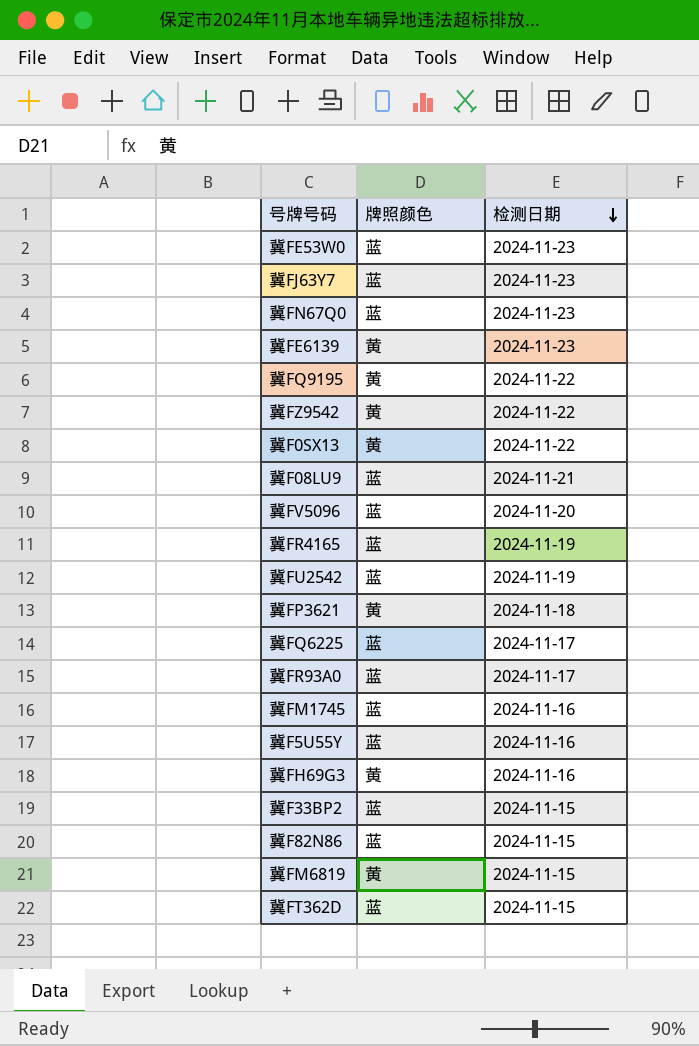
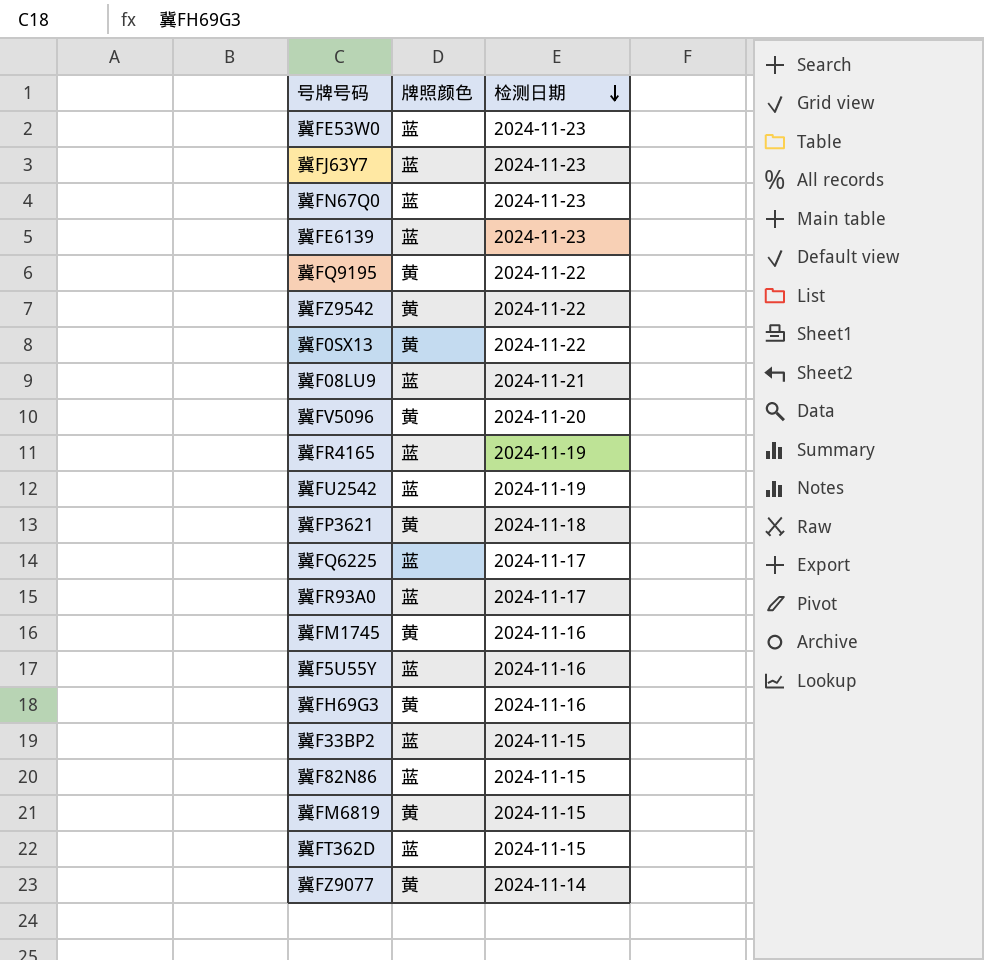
冀FE6139 | 牌照颜色: 黄 -> 蓝
冀FV5096 | 牌照颜色: 蓝 -> 黄
冀FM1745 | 牌照颜色: 蓝 -> 黄
row 冀FZ9077: none -> 黄 | 2024-11-14

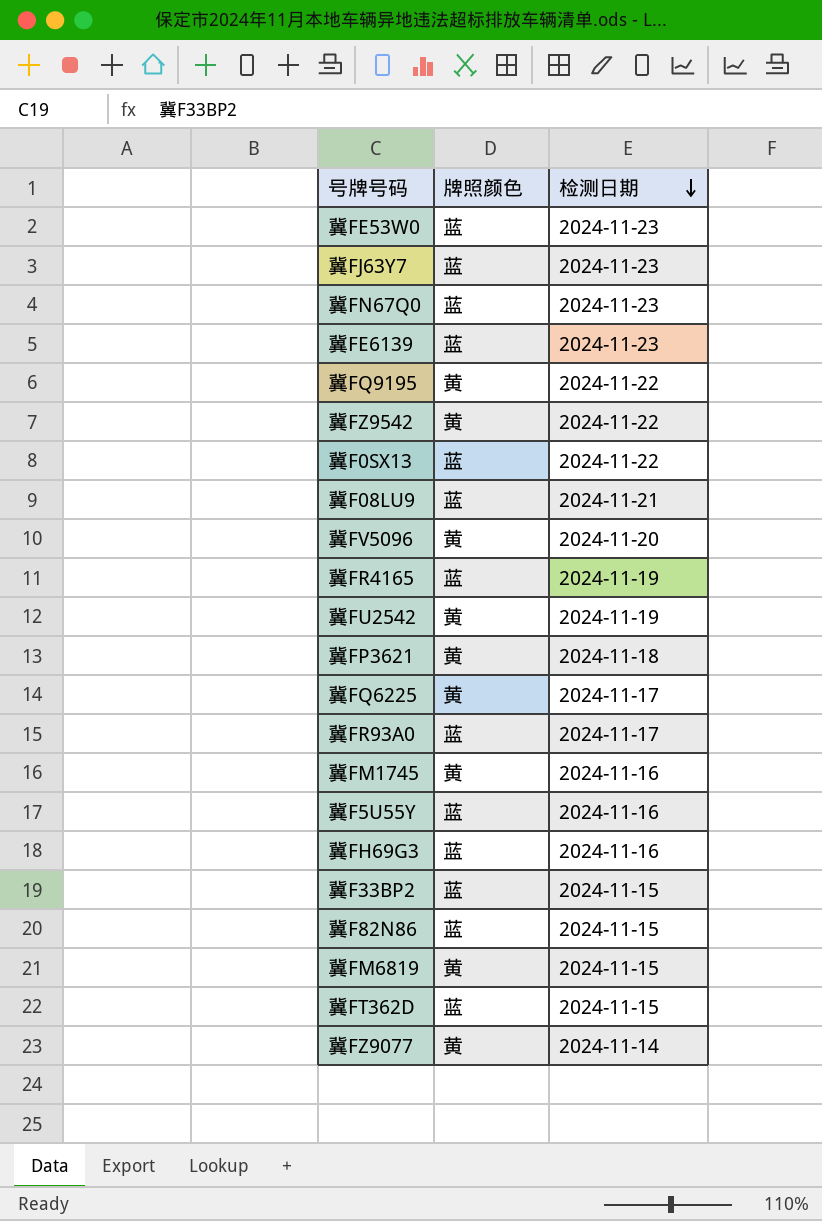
冀F0SX13 | 牌照颜色: 黄 -> 蓝
冀FU2542 | 牌照颜色: 蓝 -> 黄
冀FQ6225 | 牌照颜色: 蓝 -> 黄
冀FH69G3 | 牌照颜色: 黄 -> 蓝

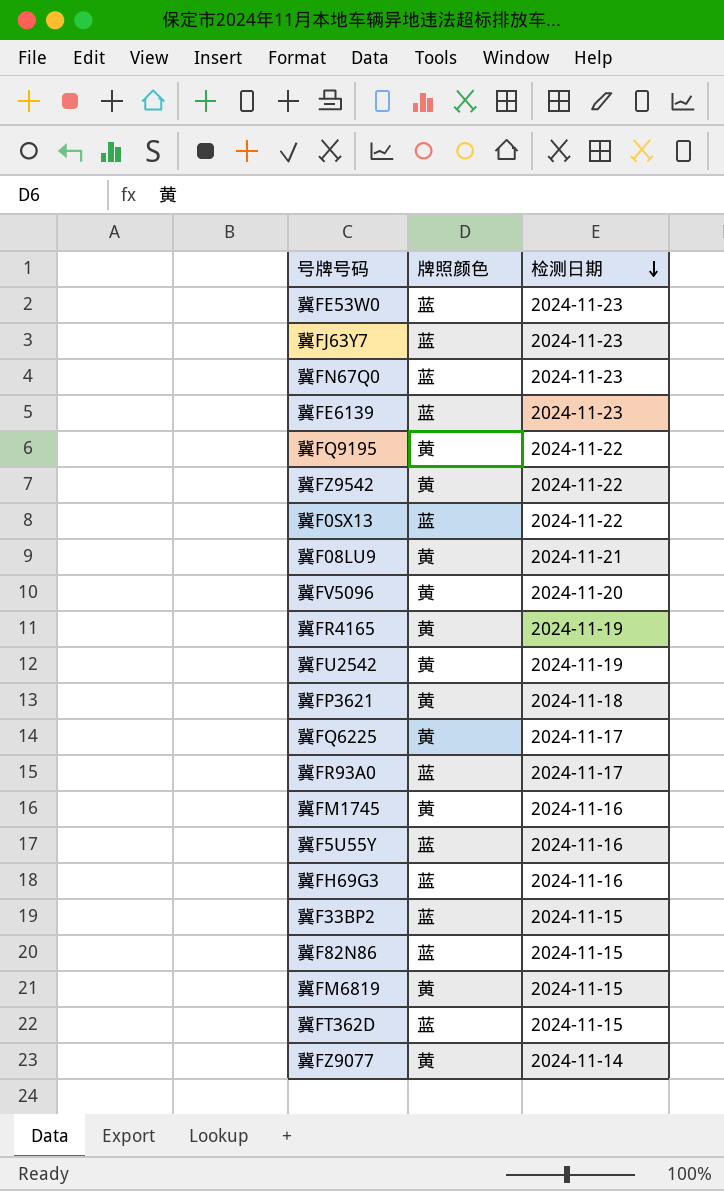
冀F08LU9 | 牌照颜色: 蓝 -> 黄
冀FR4165 | 牌照颜色: 蓝 -> 黄

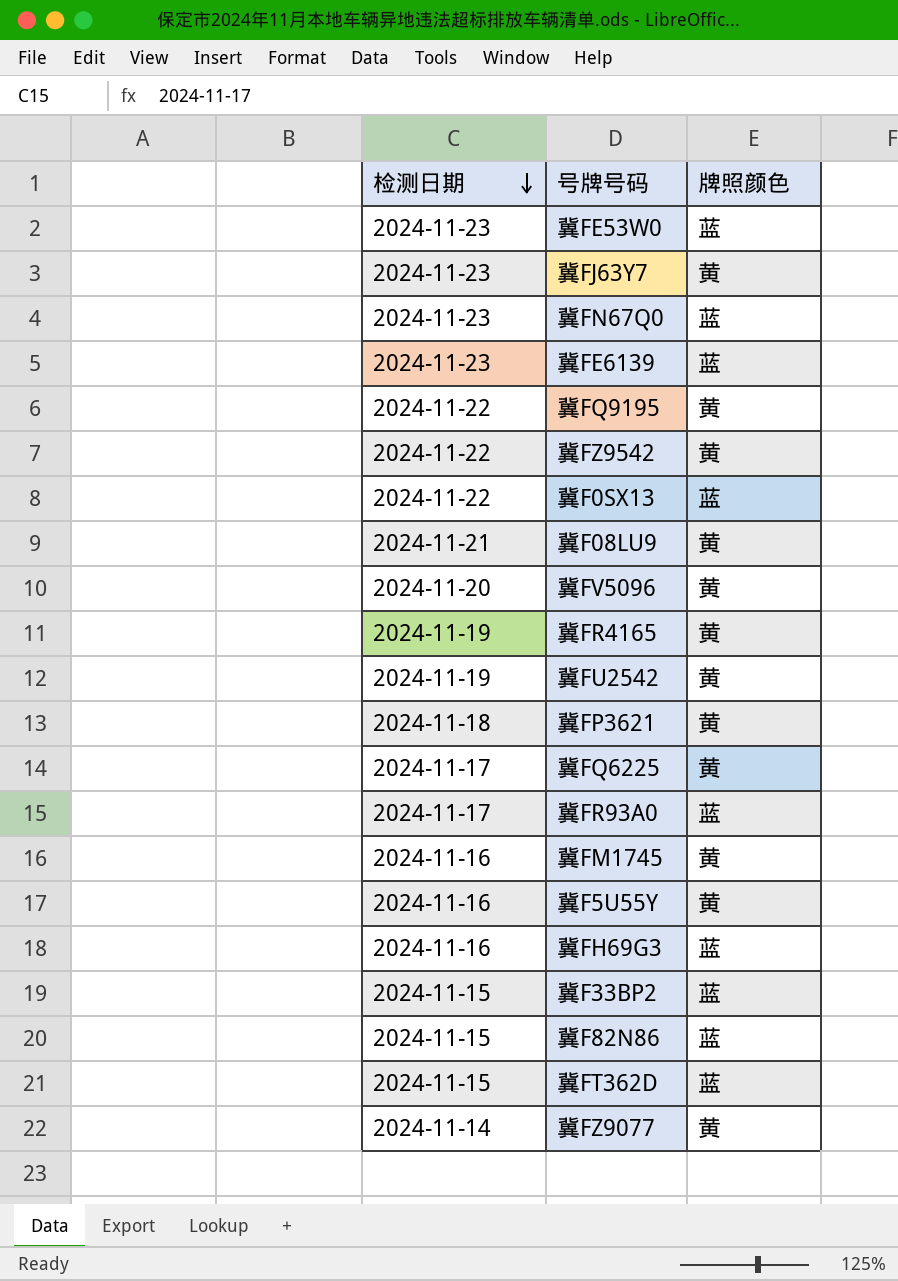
column 检测日期 | position: 3 -> 1
row 冀FM6819: 黄 | 2024-11-15 -> none
冀FJ63Y7 | 牌照颜色: 蓝 -> 黄
冀F5U55Y | 牌照颜色: 蓝 -> 黄

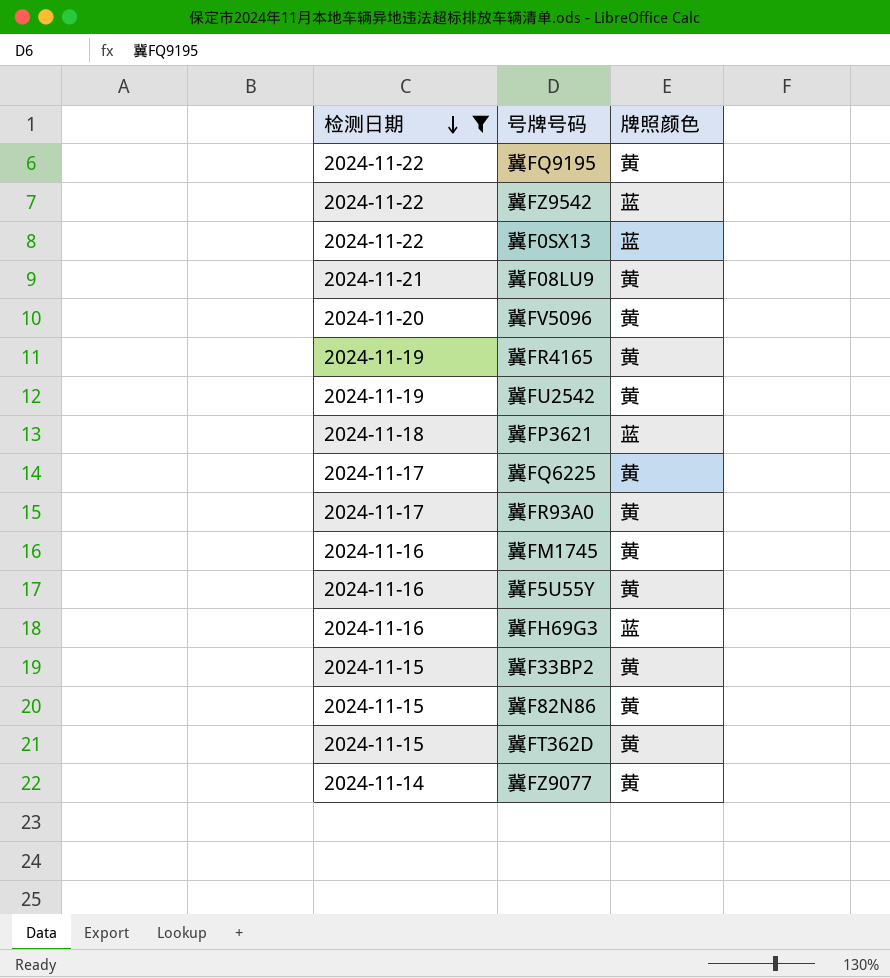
filter: none -> 检测日期 != 2024-11-23
冀FZ9542 | 牌照颜色: 黄 -> 蓝
冀FP3621 | 牌照颜色: 黄 -> 蓝
冀FR93A0 | 牌照颜色: 蓝 -> 黄
冀F33BP2 | 牌照颜色: 蓝 -> 黄
冀F82N86 | 牌照颜色: 蓝 -> 黄
冀FT362D | 牌照颜色: 蓝 -> 黄

